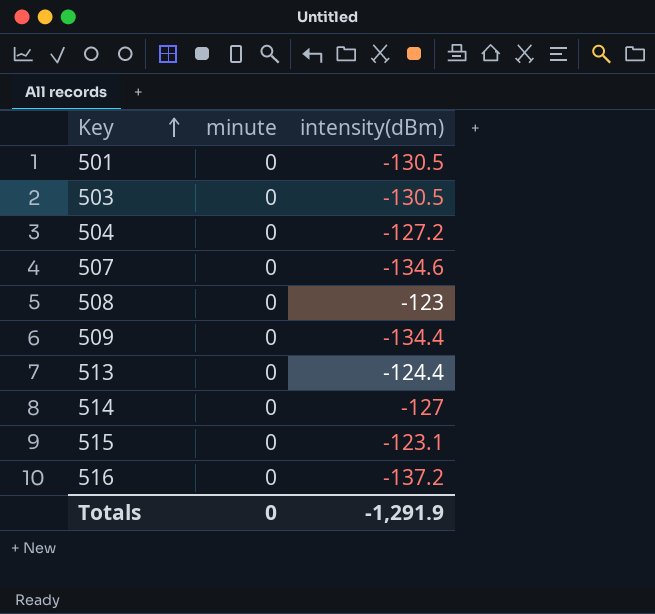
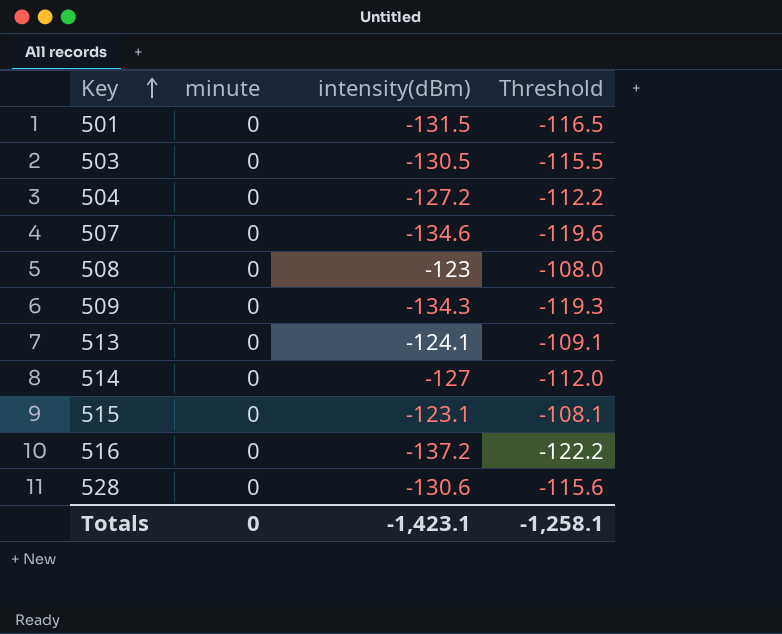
column Threshold | formula: none -> [intensity(dBm)] + 15
501 | intensity(dBm): -130.5 -> -131.5
509 | intensity(dBm): -134.4 -> -134.3
513 | intensity(dBm): -124.4 -> -124.1
row 528: none -> 0 | -130.6 | -115.6
Totals | intensity(dBm): -1,291.9 -> -1,423.1

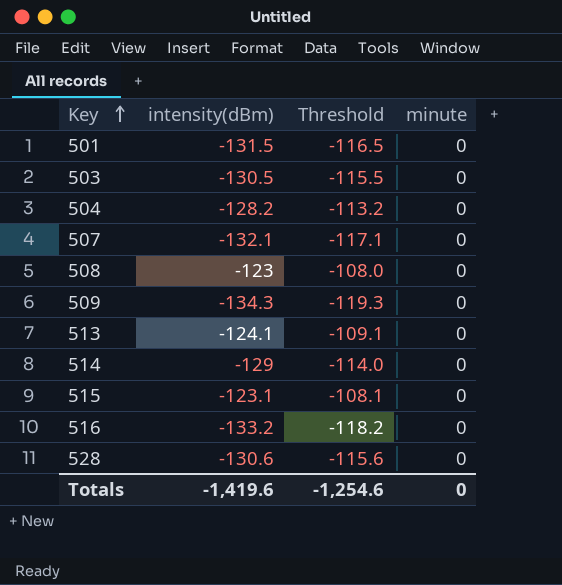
column minute | position: 2 -> 4
504 | intensity(dBm): -127.2 -> -128.2
504 | Threshold: -112.2 -> -113.2
507 | intensity(dBm): -134.6 -> -132.1
507 | Threshold: -119.6 -> -117.1
514 | intensity(dBm): -127 -> -129
514 | Threshold: -112.0 -> -114.0
516 | intensity(dBm): -137.2 -> -133.2
516 | Threshold: -122.2 -> -118.2
Totals | intensity(dBm): -1,423.1 -> -1,419.6
Totals | Threshold: -1,258.1 -> -1,254.6

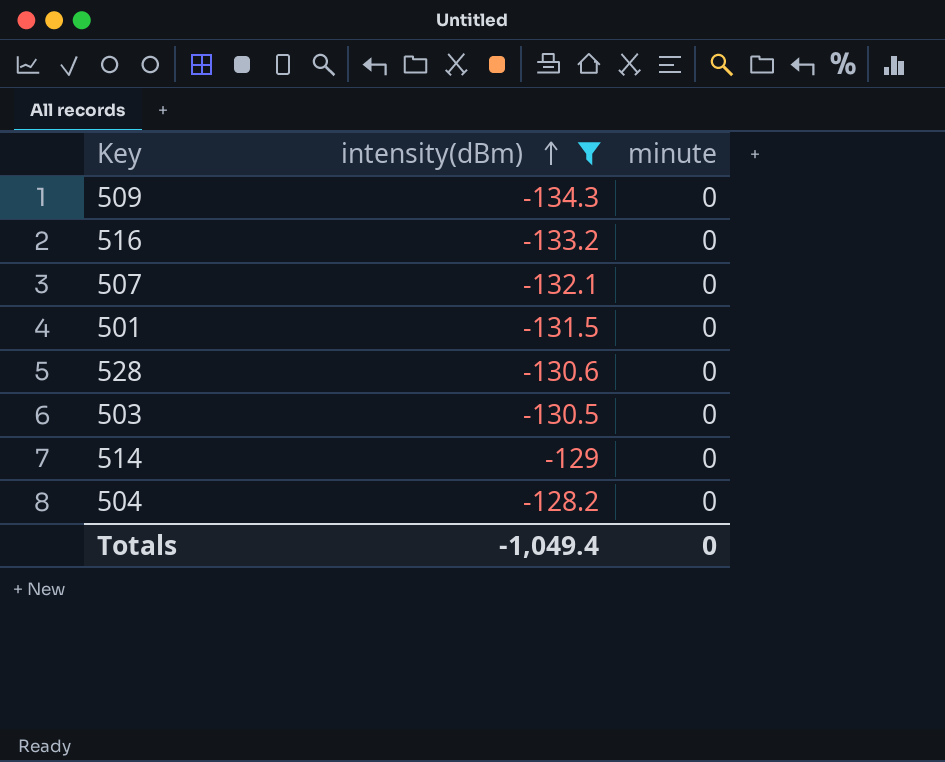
filter: none -> intensity(dBm) <= -128.2
row order: Key ascending -> intensity(dBm) ascending
column Threshold | formula: [intensity(dBm)] + 15 -> none
Totals | intensity(dBm): -1,419.6 -> -1,049.4

